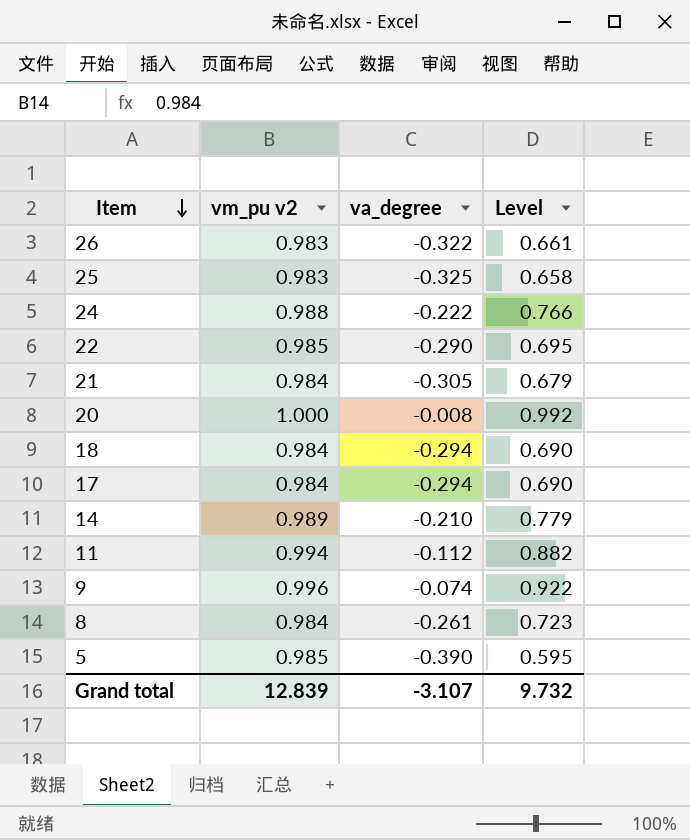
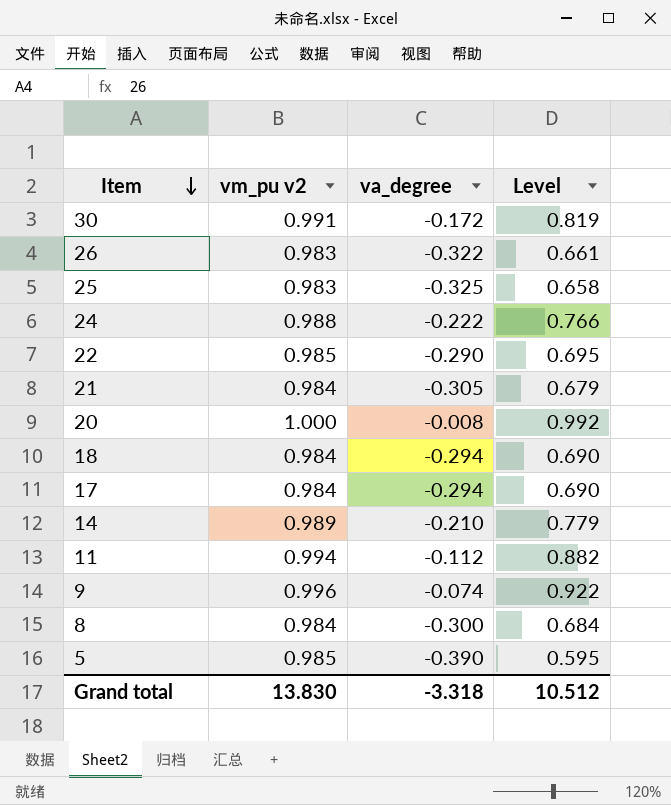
row 30: none -> 0.991 | -0.172 | 0.819
8 | va_degree: -0.261 -> -0.300
8 | Level: 0.723 -> 0.684
Grand total | vm_pu v2: 12.839 -> 13.830
Grand total | va_degree: -3.107 -> -3.318
Grand total | Level: 9.732 -> 10.512

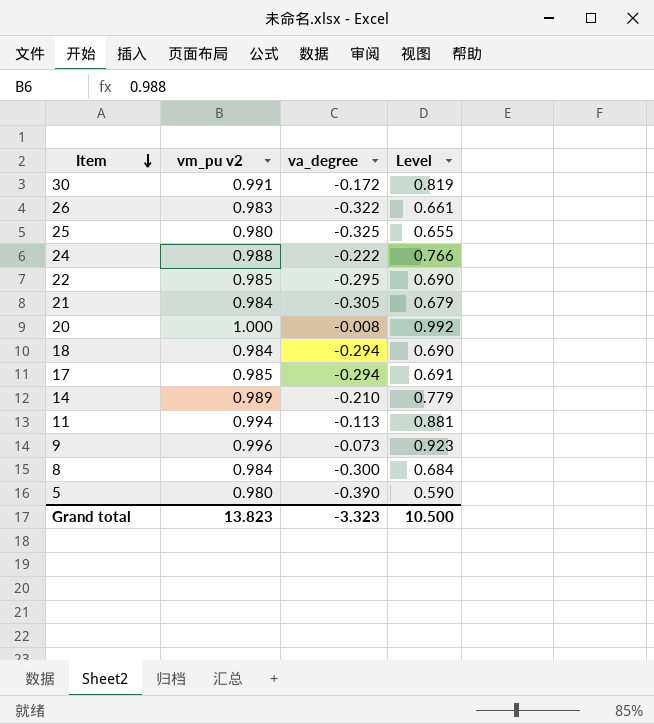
25 | vm_pu v2: 0.983 -> 0.980
25 | Level: 0.658 -> 0.655
22 | va_degree: -0.290 -> -0.295
22 | Level: 0.695 -> 0.690
17 | vm_pu v2: 0.984 -> 0.985
17 | Level: 0.690 -> 0.691
11 | va_degree: -0.112 -> -0.113
11 | Level: 0.882 -> 0.881
9 | va_degree: -0.074 -> -0.073
9 | Level: 0.922 -> 0.923
5 | vm_pu v2: 0.985 -> 0.980
5 | Level: 0.595 -> 0.590
Grand total | vm_pu v2: 13.830 -> 13.823
Grand total | va_degree: -3.318 -> -3.323
Grand total | Level: 10.512 -> 10.500

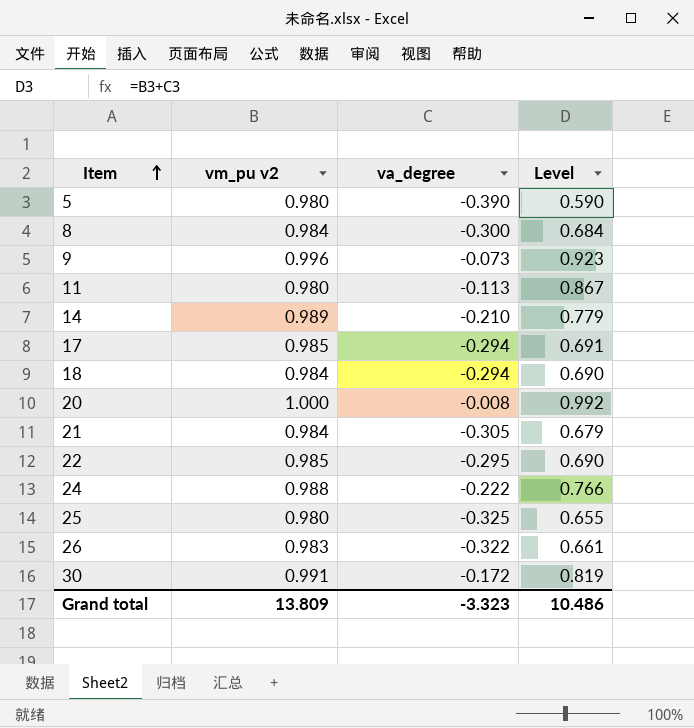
row order: Item descending -> Item ascending
11 | vm_pu v2: 0.994 -> 0.980
11 | Level: 0.881 -> 0.867
Grand total | vm_pu v2: 13.823 -> 13.809
Grand total | Level: 10.500 -> 10.486

